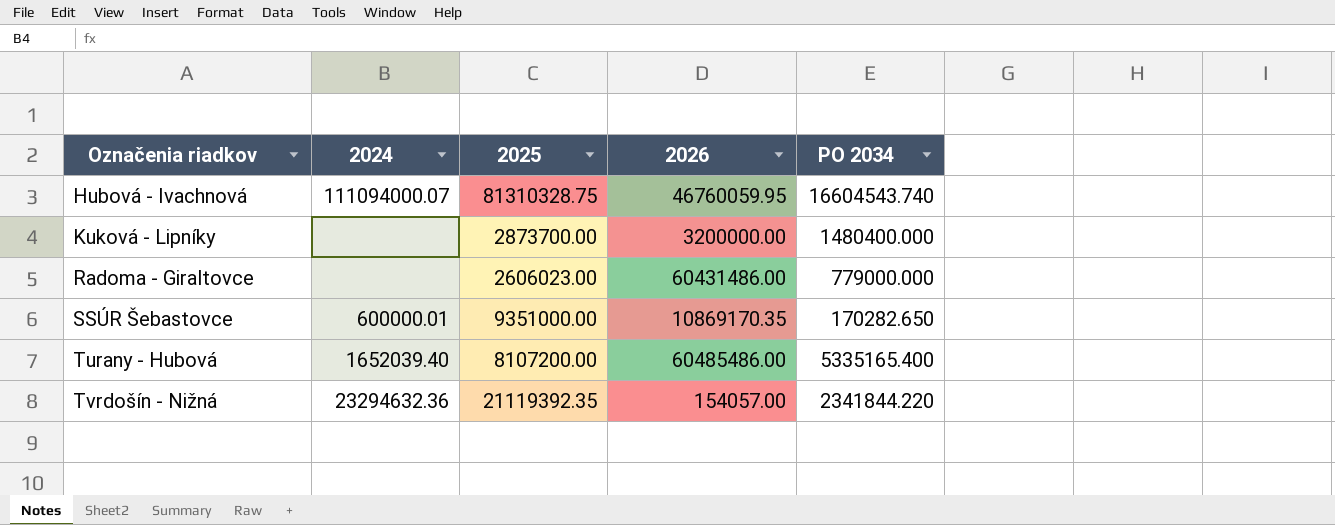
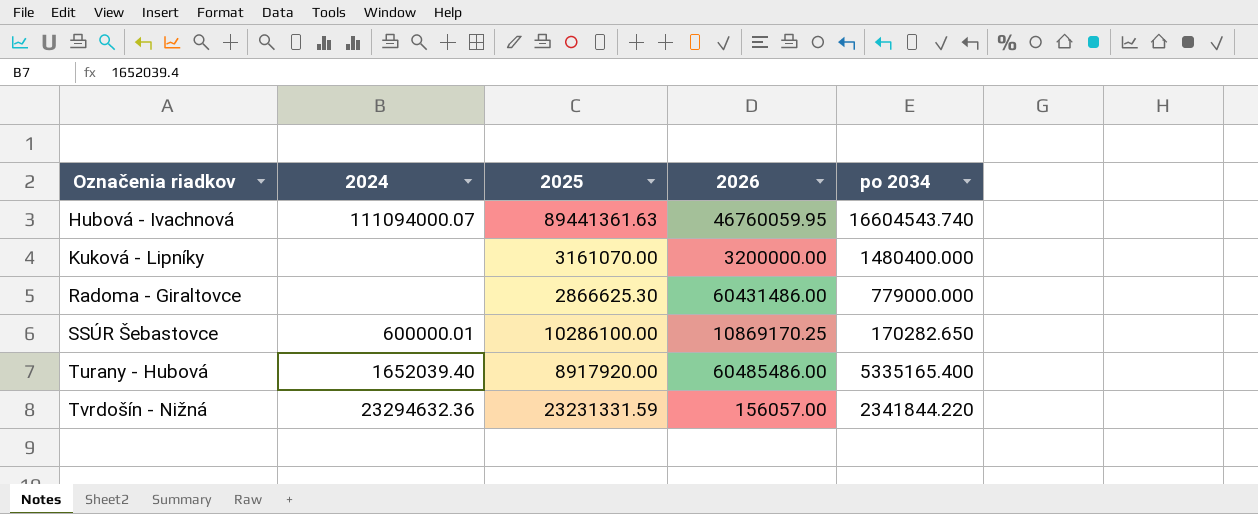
column name: PO 2034 -> po 2034
Hubová - Ivachnová | 2025: 81310328.75 -> 89441361.63
Kuková - Lipníky | 2025: 2873700.00 -> 3161070.00
Radoma - Giraltovce | 2025: 2606023.00 -> 2866625.30
SSÚR Šebastovce | 2025: 9351000.00 -> 10286100.00
SSÚR Šebastovce | 2026: 10869170.35 -> 10869170.25
Turany - Hubová | 2025: 8107200.00 -> 8917920.00
Tvrdošín - Nižná | 2025: 21119392.35 -> 23231331.59
Tvrdošín - Nižná | 2026: 154057.00 -> 156057.00

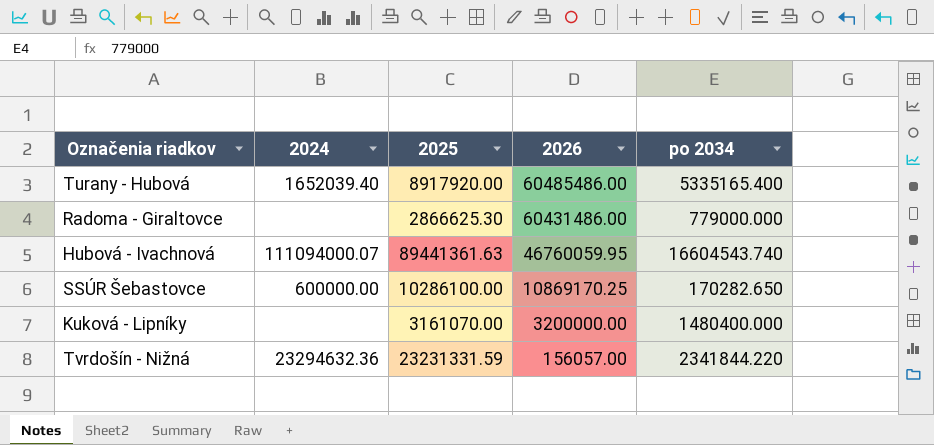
row order: Označenia riadkov ascending -> 2026 descending
SSÚR Šebastovce | 2024: 600000.01 -> 600000.00

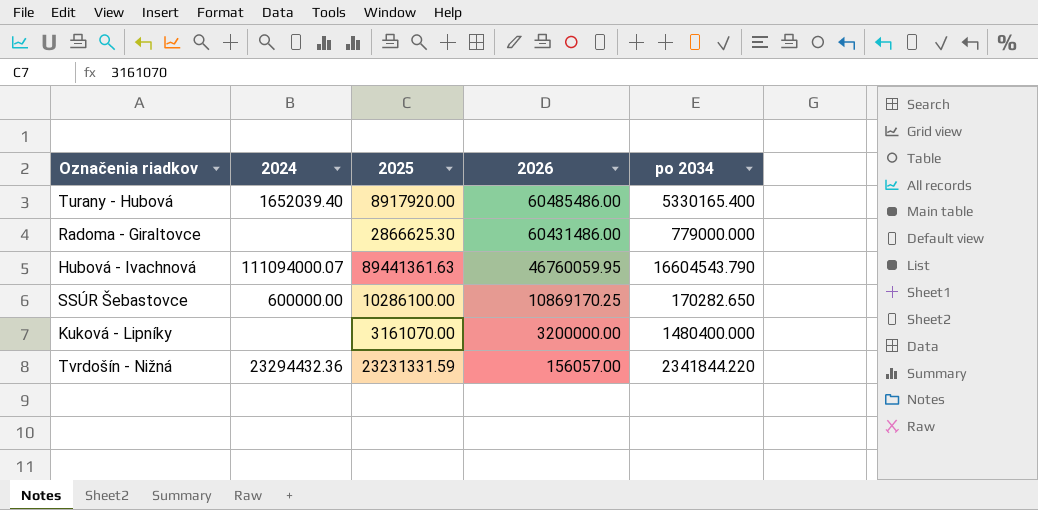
Turany - Hubová | po 2034: 5335165.400 -> 5330165.400
Hubová - Ivachnová | po 2034: 16604543.740 -> 16604543.790
Tvrdošín - Nižná | 2024: 23294632.36 -> 23294432.36

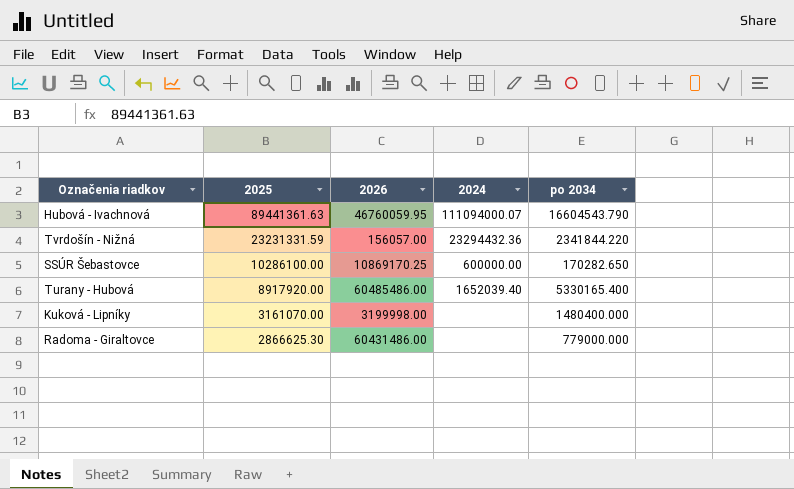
row order: 2026 descending -> 2025 descending
column 2024 | position: 2 -> 4
Kuková - Lipníky | 2026: 3200000.00 -> 3199998.00

